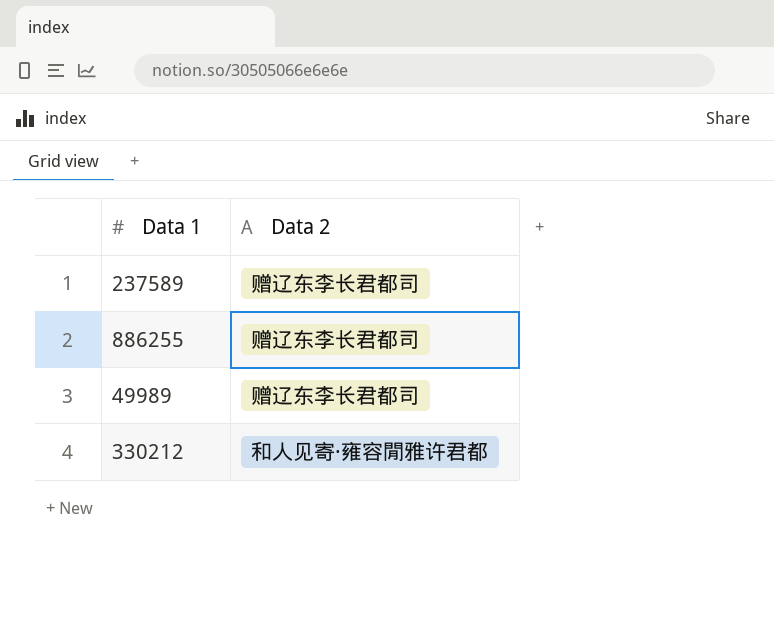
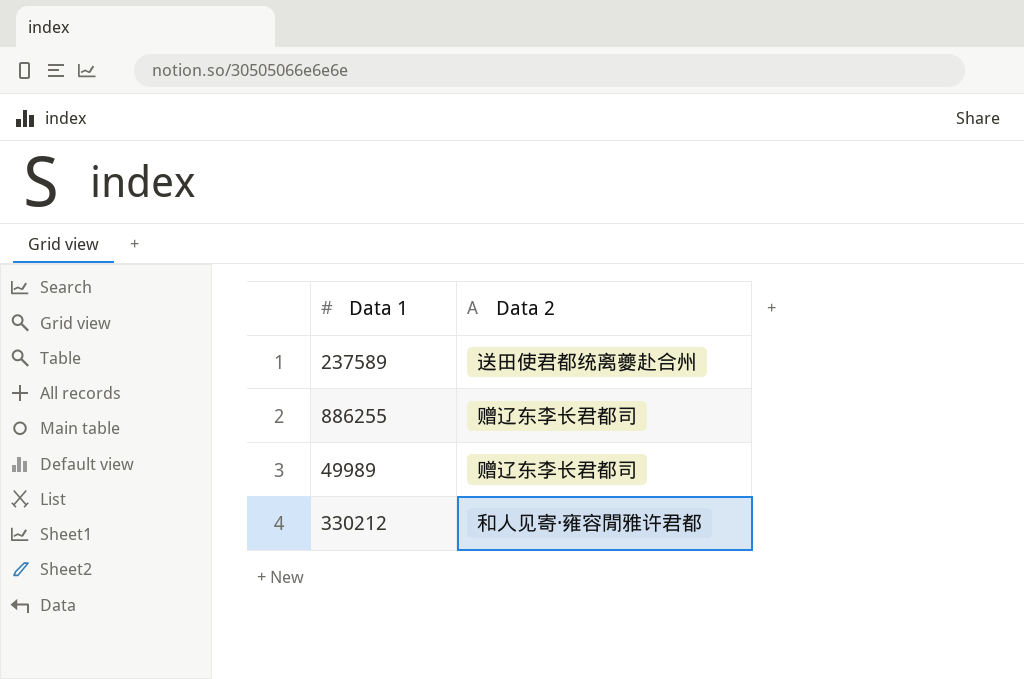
237589 | Data 2: 赠辽东李长君都司 -> 送田使君都统离夔赴合州

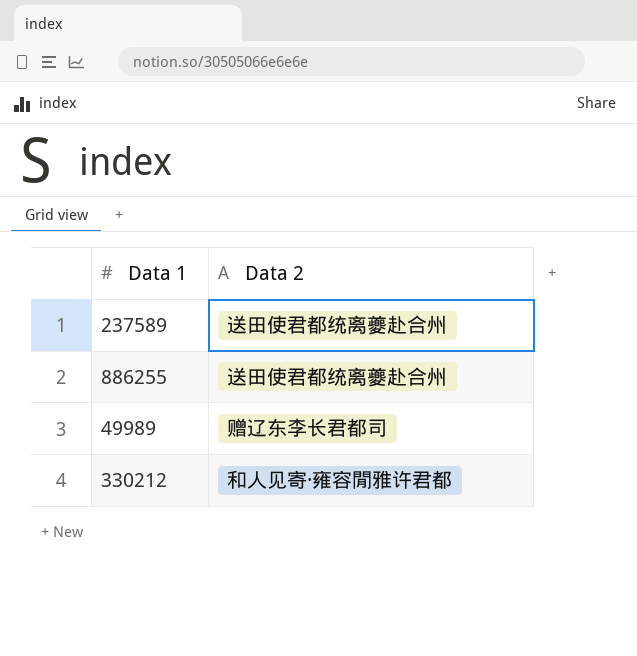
886255 | Data 2: 赠辽东李长君都司 -> 送田使君都统离夔赴合州

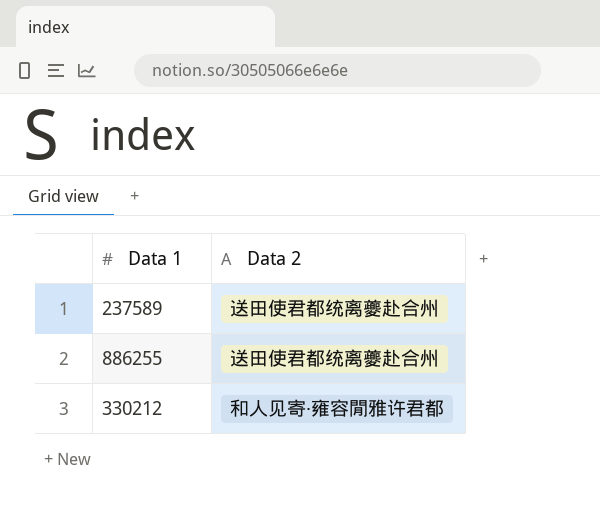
row 49989: 赠辽东李长君都司 -> none

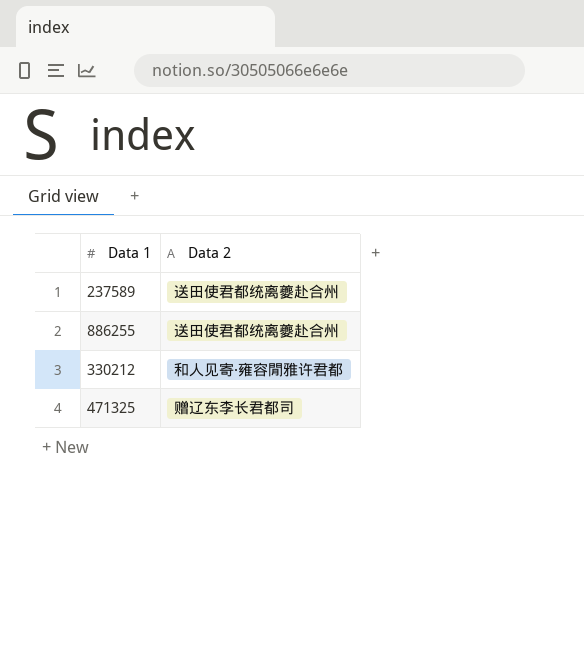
row 471325: none -> 赠辽东李长君都司

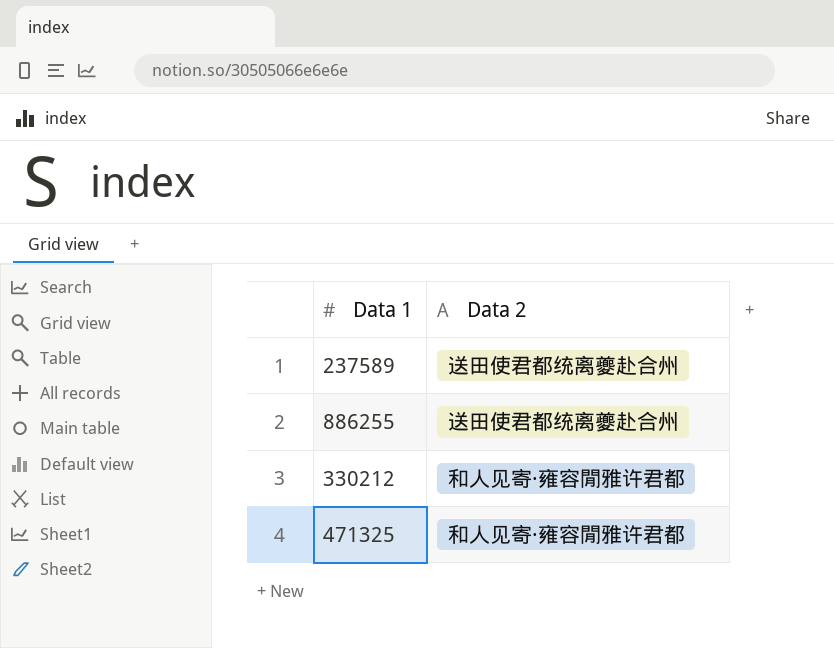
471325 | Data 2: 赠辽东李长君都司 -> 和人见寄·雍容閒雅许君都

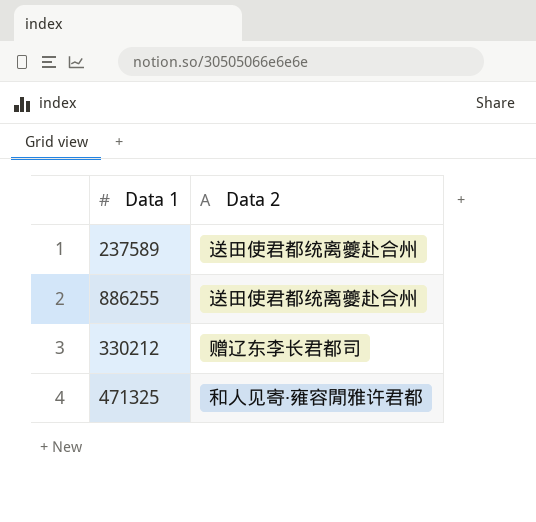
330212 | Data 2: 和人见寄·雍容閒雅许君都 -> 赠辽东李长君都司

